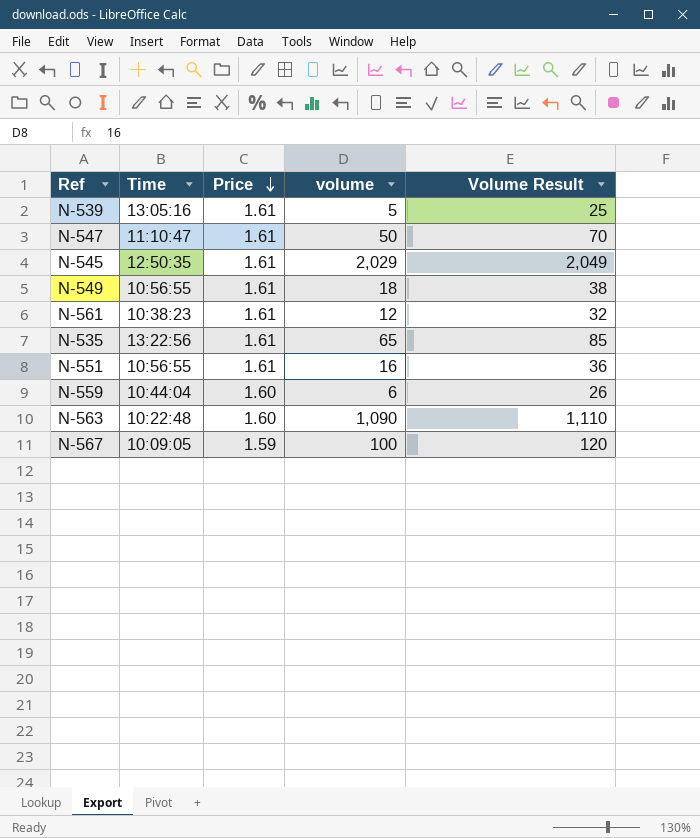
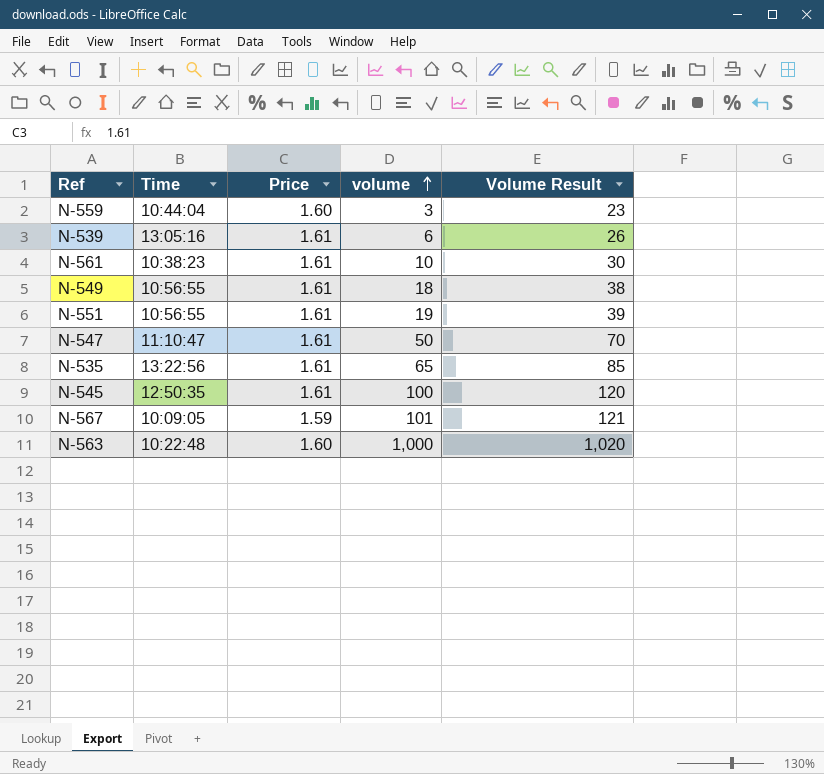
row order: Price descending -> volume ascending
N-559 | volume: 6 -> 3
N-559 | Volume Result: 26 -> 23
N-539 | volume: 5 -> 6
N-539 | Volume Result: 25 -> 26
N-561 | volume: 12 -> 10
N-561 | Volume Result: 32 -> 30
N-551 | volume: 16 -> 19
N-551 | Volume Result: 36 -> 39
N-545 | volume: 2,029 -> 100
N-545 | Volume Result: 2,049 -> 120
N-567 | volume: 100 -> 101
N-567 | Volume Result: 120 -> 121
N-563 | volume: 1,090 -> 1,000
N-563 | Volume Result: 1,110 -> 1,020

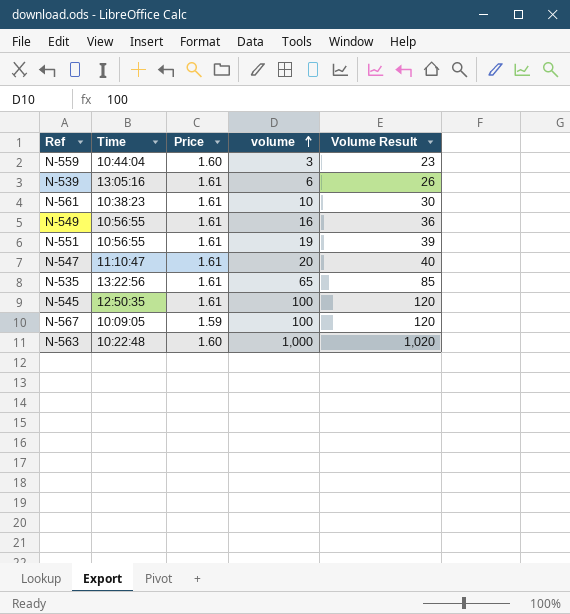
N-549 | volume: 18 -> 16
N-549 | Volume Result: 38 -> 36
N-547 | volume: 50 -> 20
N-547 | Volume Result: 70 -> 40
N-567 | volume: 101 -> 100
N-567 | Volume Result: 121 -> 120

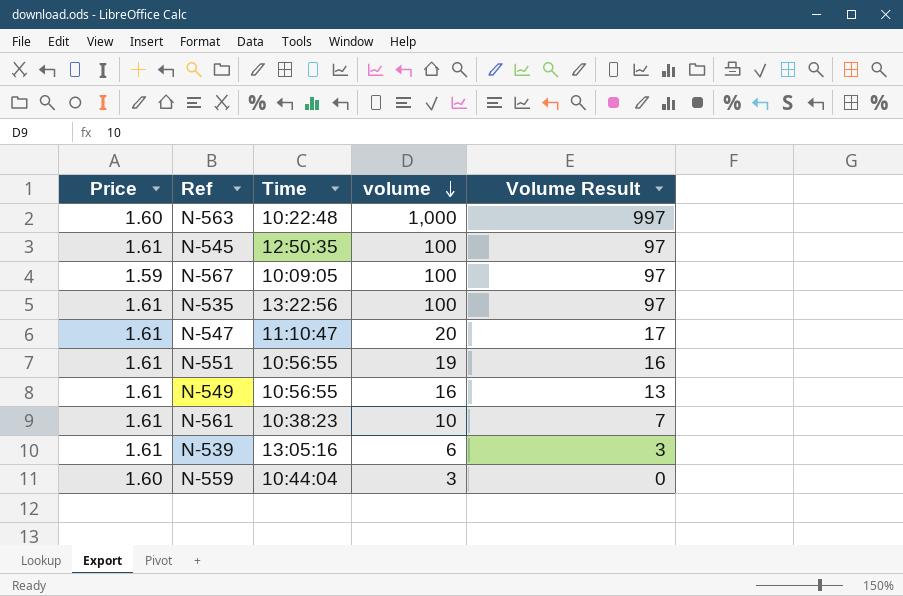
row order: volume ascending -> volume descending
column Price | position: 3 -> 1
column Volume Result | formula: [volume] + 20 -> [volume] - 3
N-535 | volume: 65 -> 100

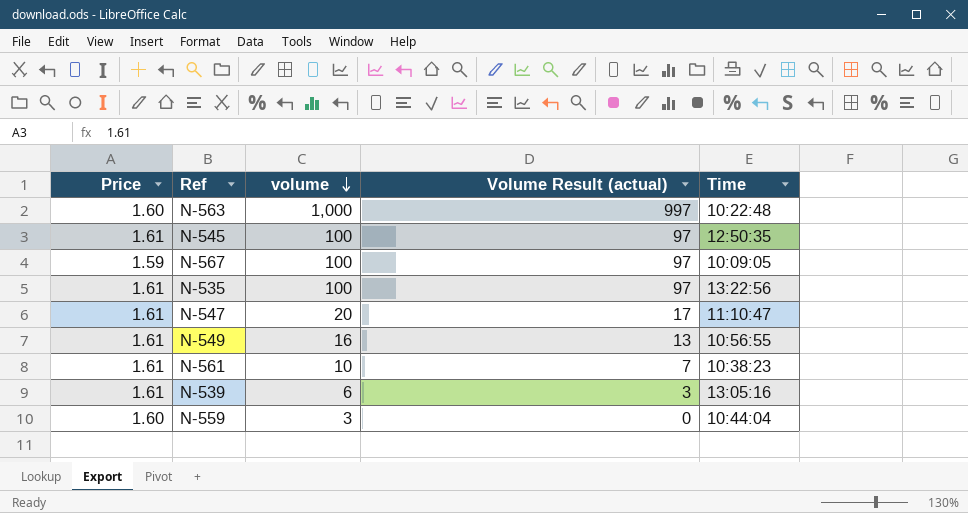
column name: Volume Result -> Volume Result (actual)
column Time | position: 3 -> 5
row N-551: 1.61 | 10:56:55 | 19 | 16 -> none

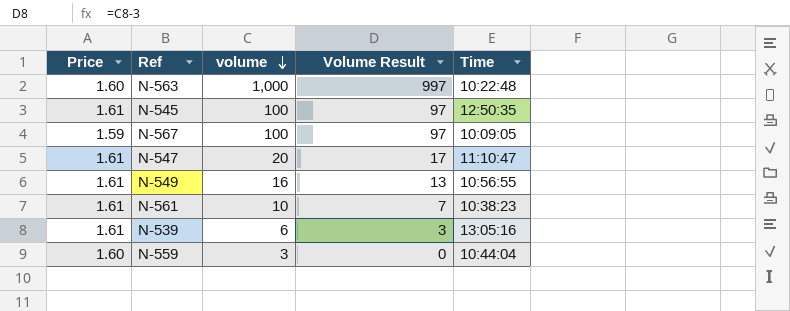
column name: Volume Result (actual) -> Volume Result
row N-535: 1.61 | 100 | 97 | 13:22:56 -> none

